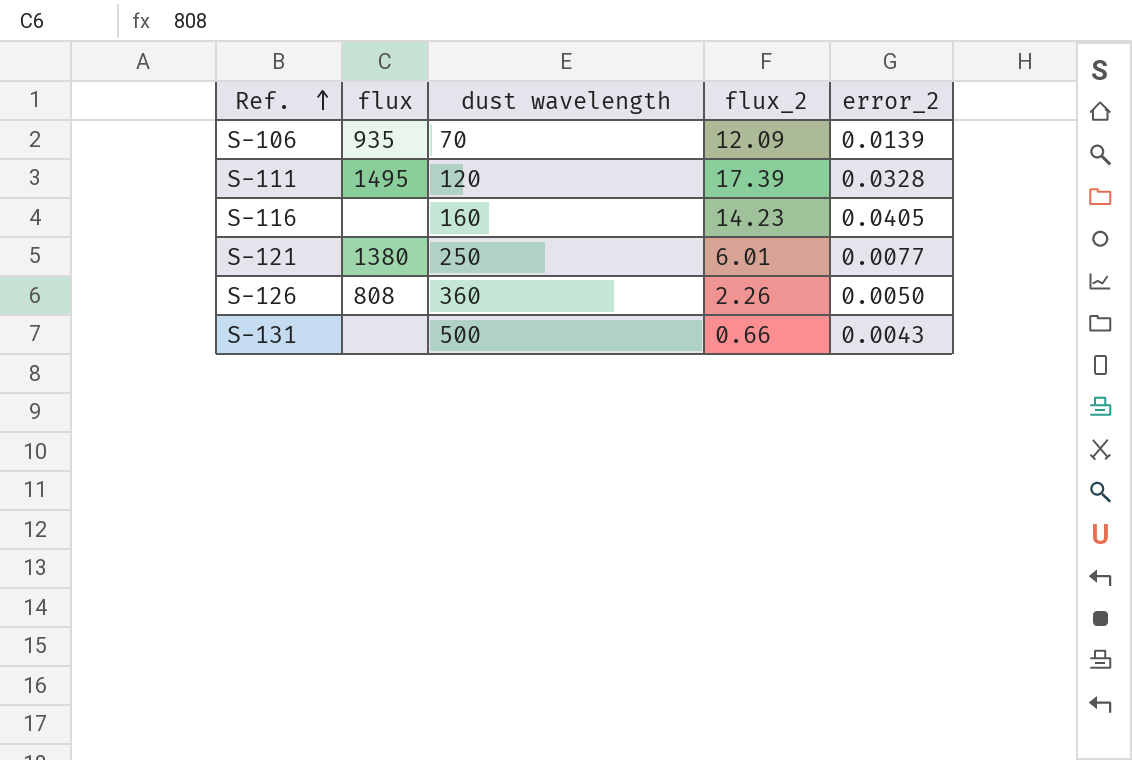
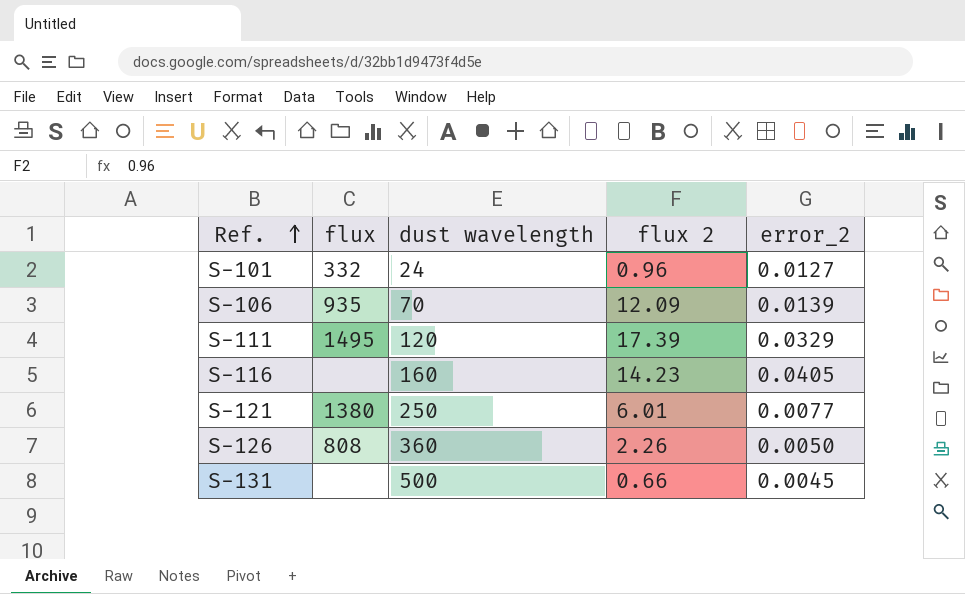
column name: flux_2 -> flux 2
row S-101: none -> 332 | 24 | 0.96 | 0.0127
S-111 | error_2: 0.0328 -> 0.0329
S-131 | error_2: 0.0043 -> 0.0045

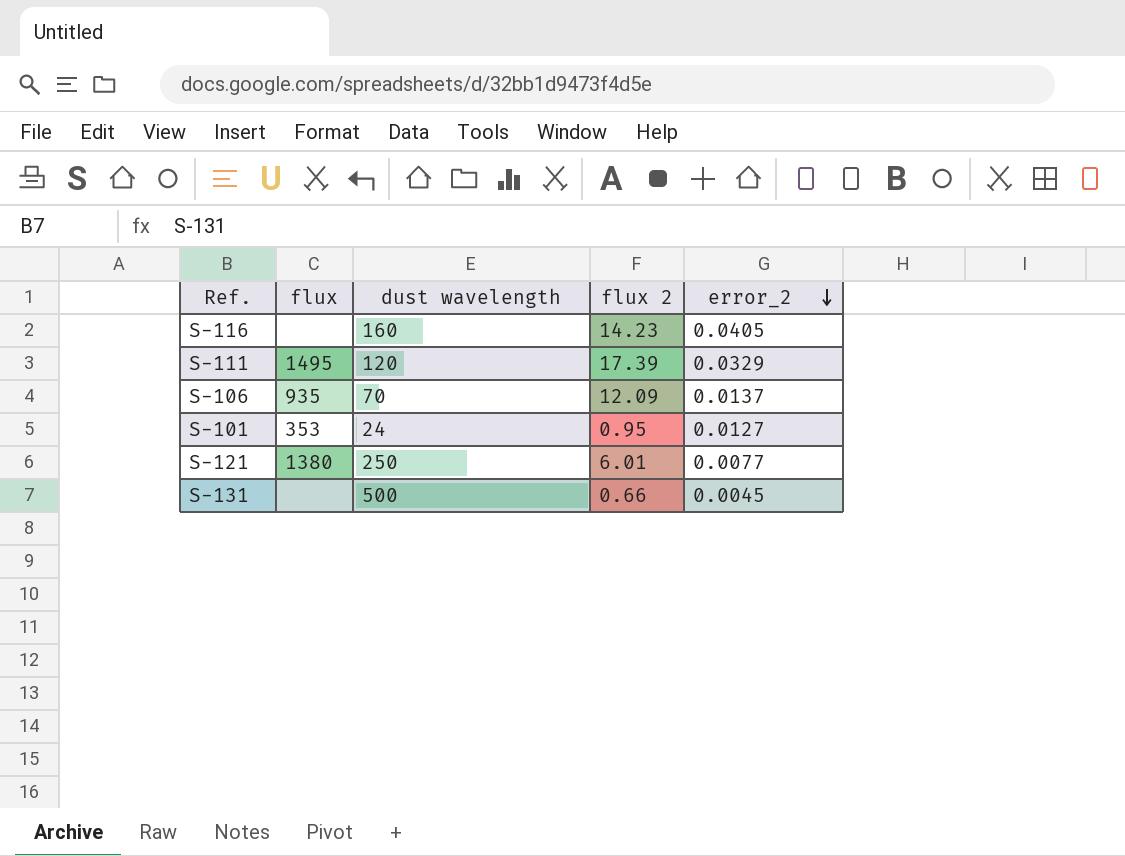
row order: Ref. ascending -> error_2 descending
row S-126: 808 | 360 | 2.26 | 0.0050 -> none
S-106 | error_2: 0.0139 -> 0.0137
S-101 | flux: 332 -> 353
S-101 | flux 2: 0.96 -> 0.95

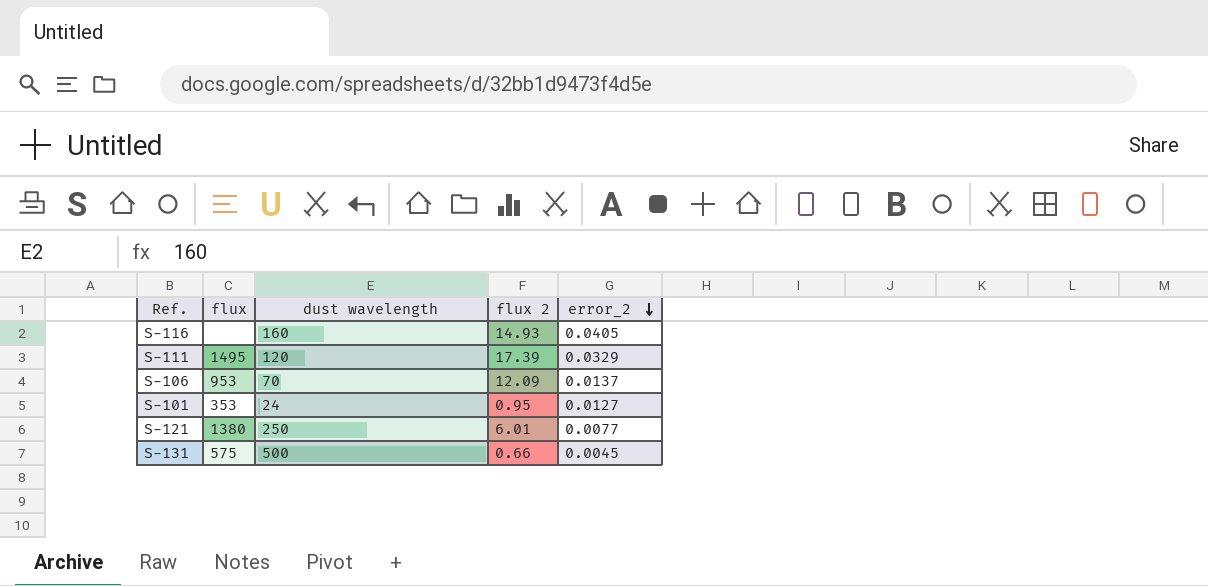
S-116 | flux 2: 14.23 -> 14.93
S-106 | flux: 935 -> 953
S-131 | flux: none -> 575

